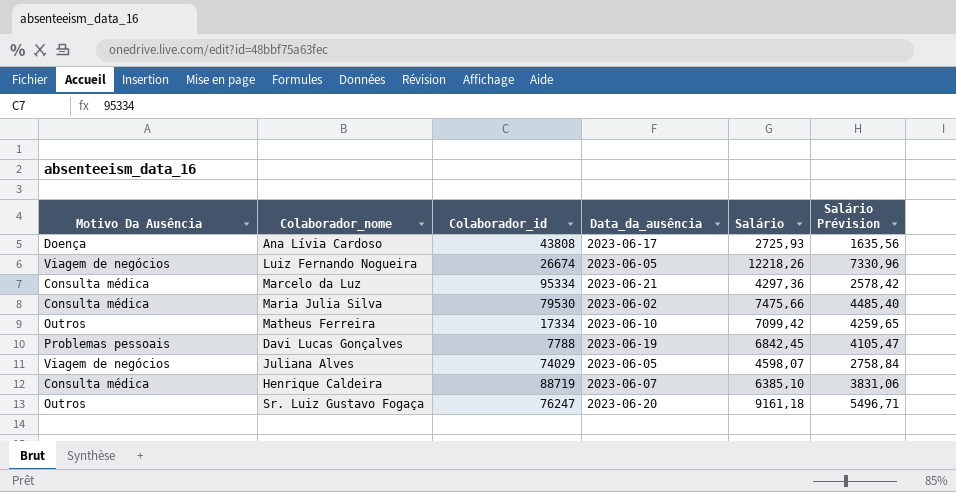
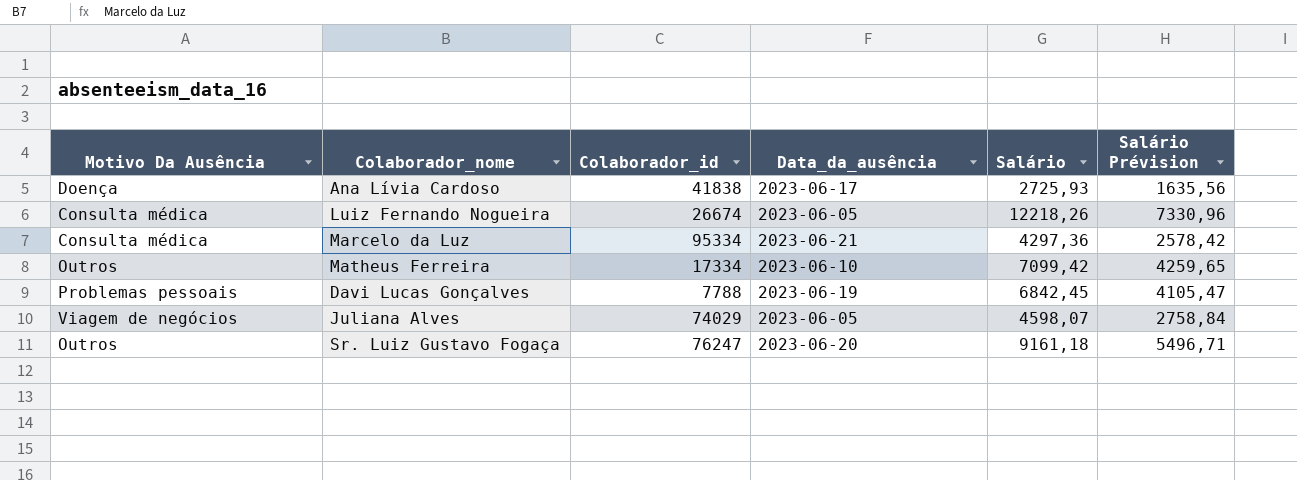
row Maria Julia Silva: Consulta médica | 79530 | 2023-06-02 | 7475,66 | 4485,40 -> none
row Henrique Caldeira: Consulta médica | 88719 | 2023-06-07 | 6385,10 | 3831,06 -> none
Ana Lívia Cardoso | Colaborador_id: 43808 -> 41838
Luiz Fernando Nogueira | Motivo Da Ausência: Viagem de negócios -> Consulta médica

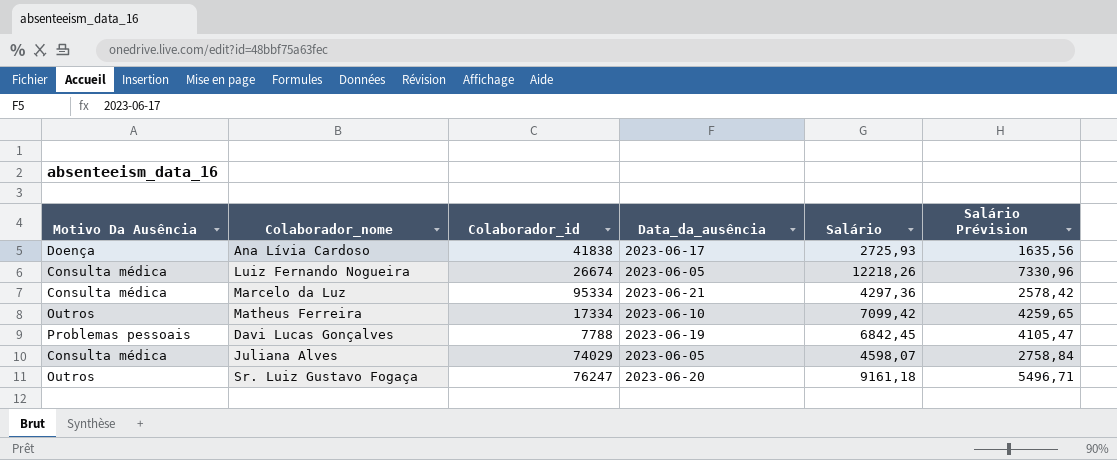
Juliana Alves | Motivo Da Ausência: Viagem de negócios -> Consulta médica

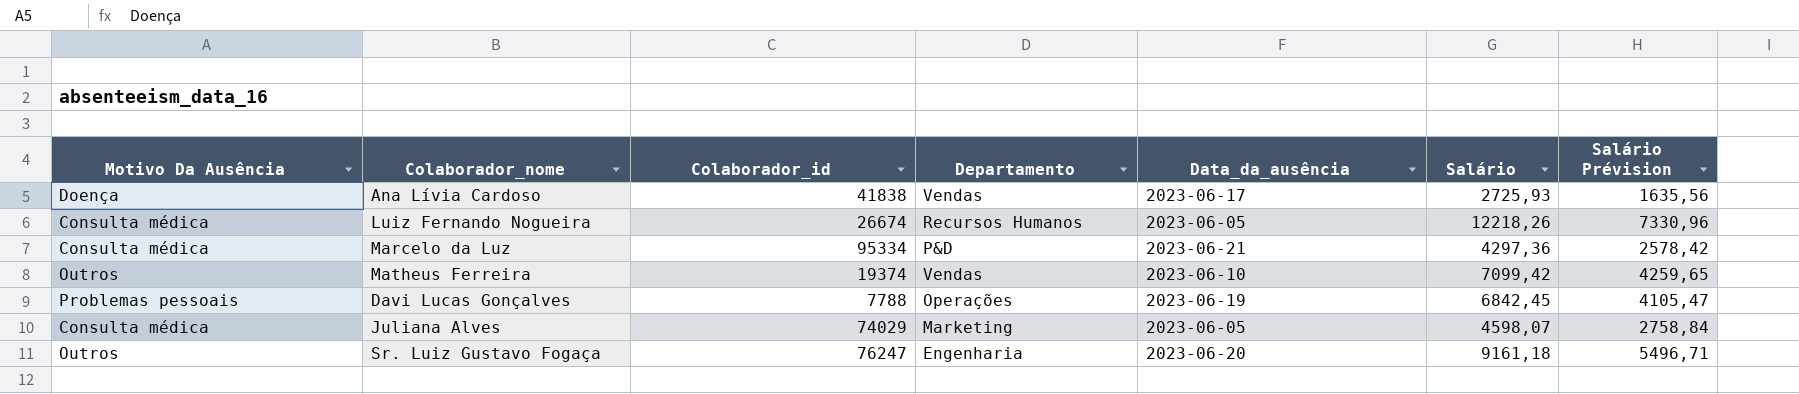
column Departamento | position: none -> 4
Matheus Ferreira | Colaborador_id: 17334 -> 19374

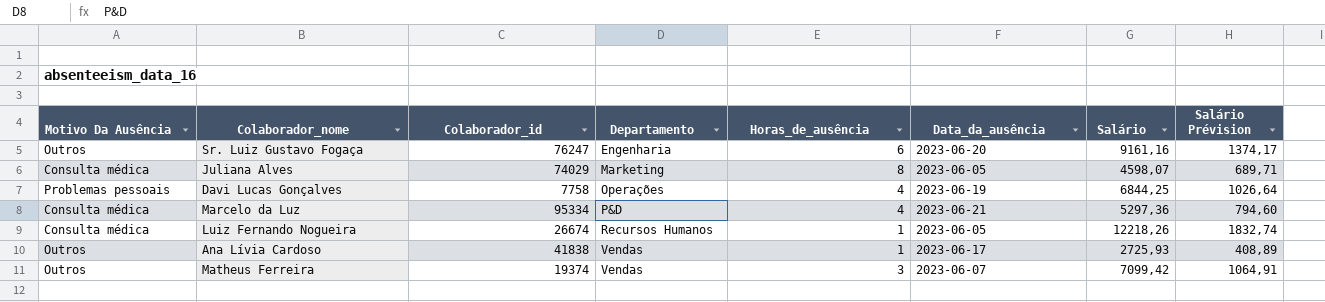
row order: none -> Departamento ascending
column Horas_de_ausência | position: none -> 5
column Salário Prévision | formula: [Salário] * 0,6 -> [Salário] * 0,15
Sr. Luiz Gustavo Fogaça | Salário: 9161,18 -> 9161,16
Davi Lucas Gonçalves | Colaborador_id: 7788 -> 7758
Davi Lucas Gonçalves | Salário: 6842,45 -> 6844,25
Marcelo da Luz | Salário: 4297,36 -> 5297,36
Ana Lívia Cardoso | Motivo Da Ausência: Doença -> Outros
Matheus Ferreira | Data_da_ausência: 2023-06-10 -> 2023-06-07

